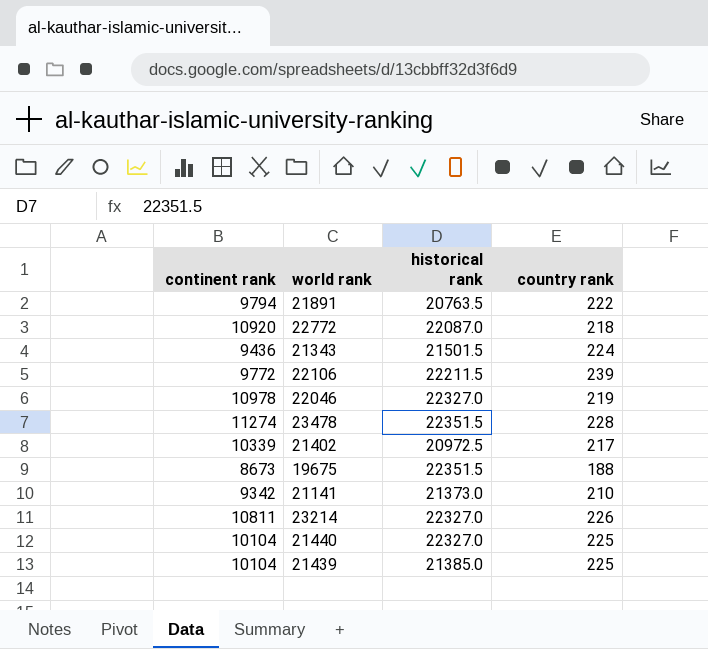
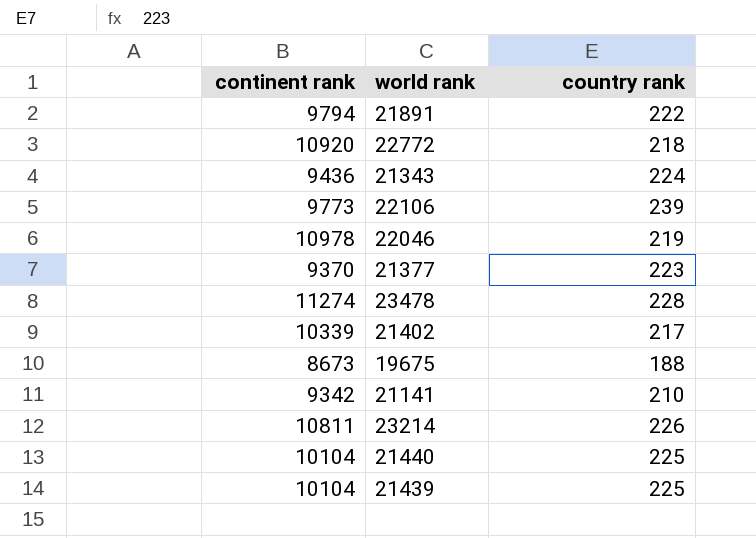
column historical rank | position: 3 -> none
22106 | continent rank: 9772 -> 9773
row 21377: none -> 9370 | 223

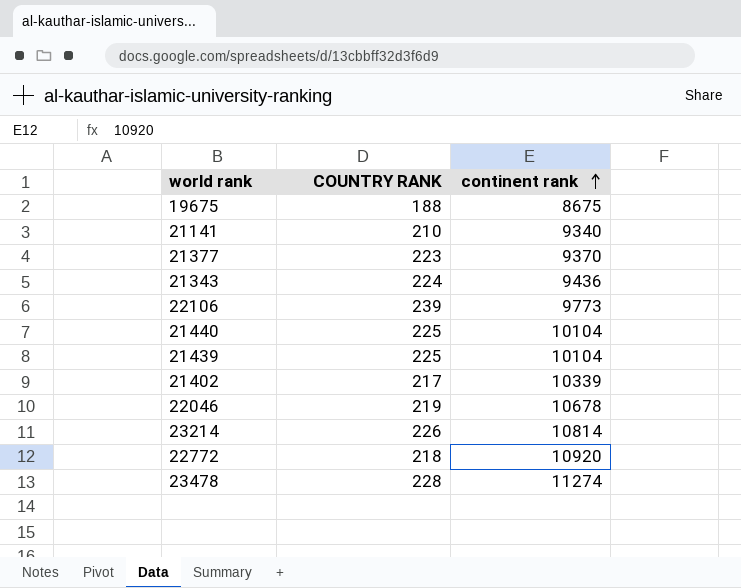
row order: none -> continent rank ascending
column name: country rank -> COUNTRY RANK
column continent rank | position: 1 -> 3
row 21891: 9794 | 222 -> none
19675 | continent rank: 8673 -> 8675
21141 | continent rank: 9342 -> 9340
22046 | continent rank: 10978 -> 10678
23214 | continent rank: 10811 -> 10814

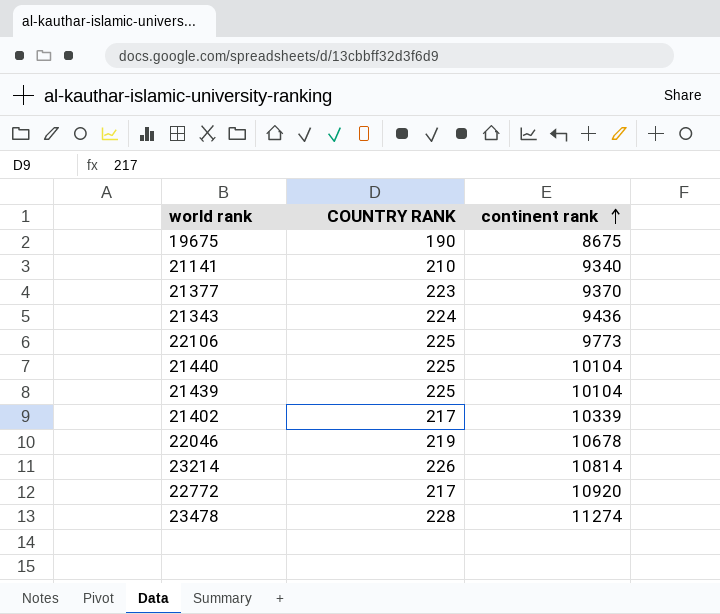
19675 | COUNTRY RANK: 188 -> 190
22106 | COUNTRY RANK: 239 -> 225
22772 | COUNTRY RANK: 218 -> 217

